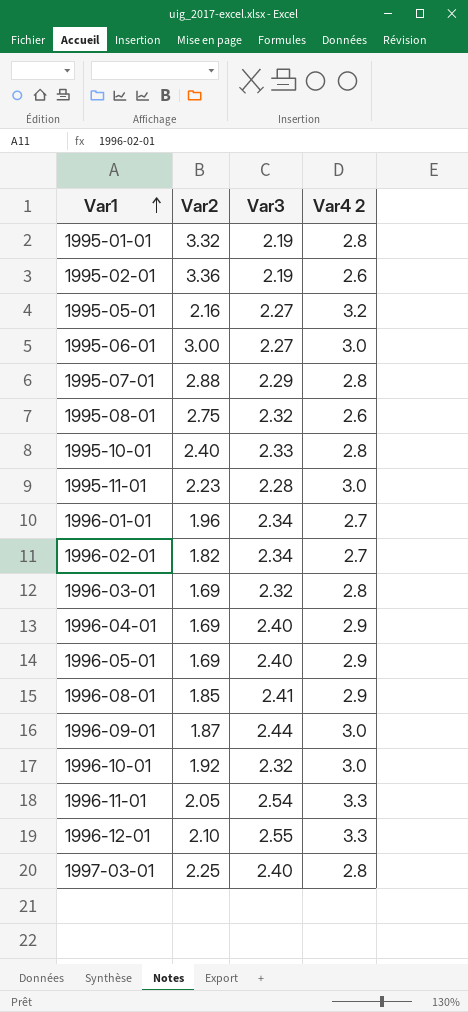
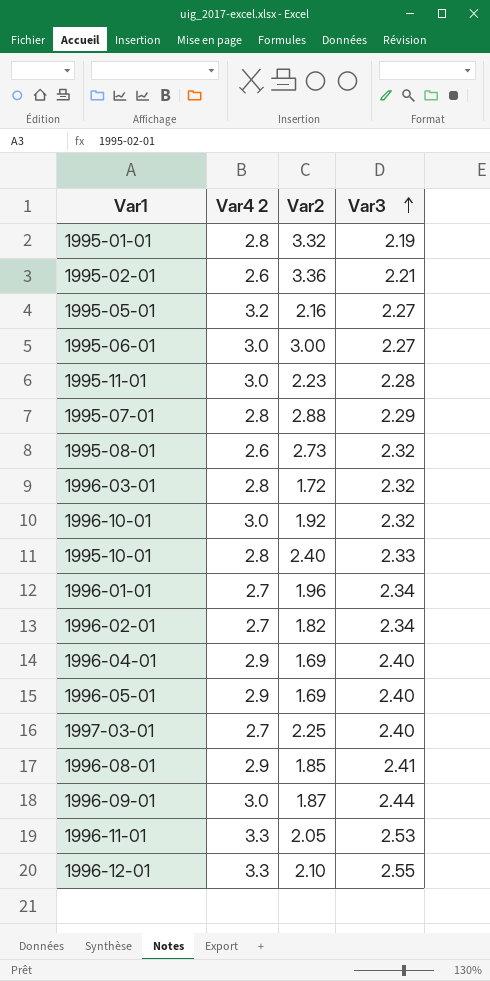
row order: Var1 ascending -> Var3 ascending
column Var4 2 | position: 4 -> 2
1995-02-01 | Var3: 2.19 -> 2.21
1995-08-01 | Var2: 2.75 -> 2.73
1996-03-01 | Var2: 1.69 -> 1.72
1997-03-01 | Var4 2: 2.8 -> 2.7
1996-11-01 | Var3: 2.54 -> 2.53

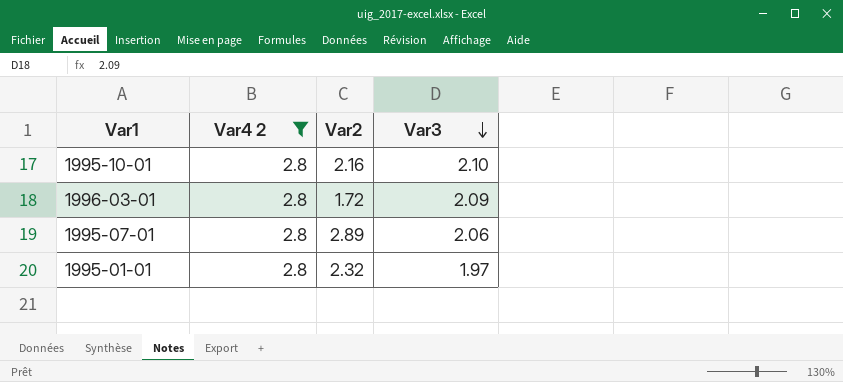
filter: none -> Var4 2 = 2.8
row order: Var3 ascending -> Var3 descending
1995-10-01 | Var2: 2.40 -> 2.16
1995-10-01 | Var3: 2.33 -> 2.10
1996-03-01 | Var3: 2.32 -> 2.09
1995-07-01 | Var2: 2.88 -> 2.89
1995-07-01 | Var3: 2.29 -> 2.06
1995-01-01 | Var2: 3.32 -> 2.32
1995-01-01 | Var3: 2.19 -> 1.97

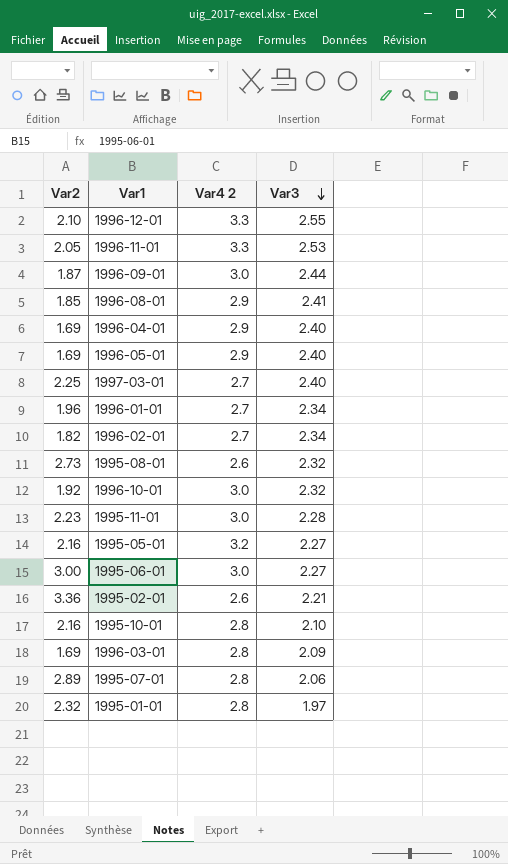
filter: Var4 2 = 2.8 -> none
column Var2 | position: 3 -> 1
1996-03-01 | Var2: 1.72 -> 1.69

